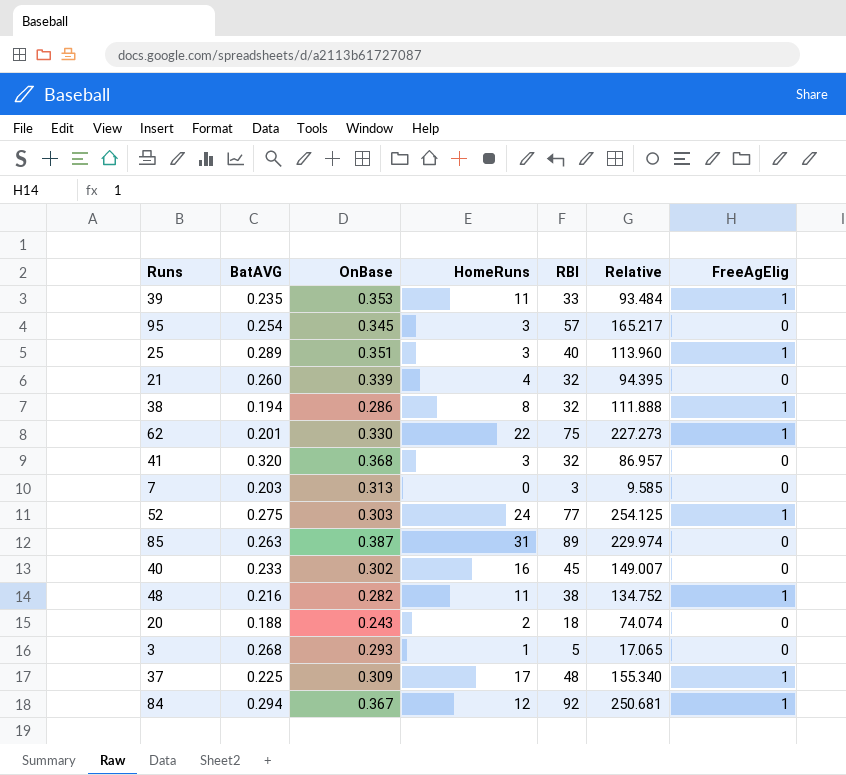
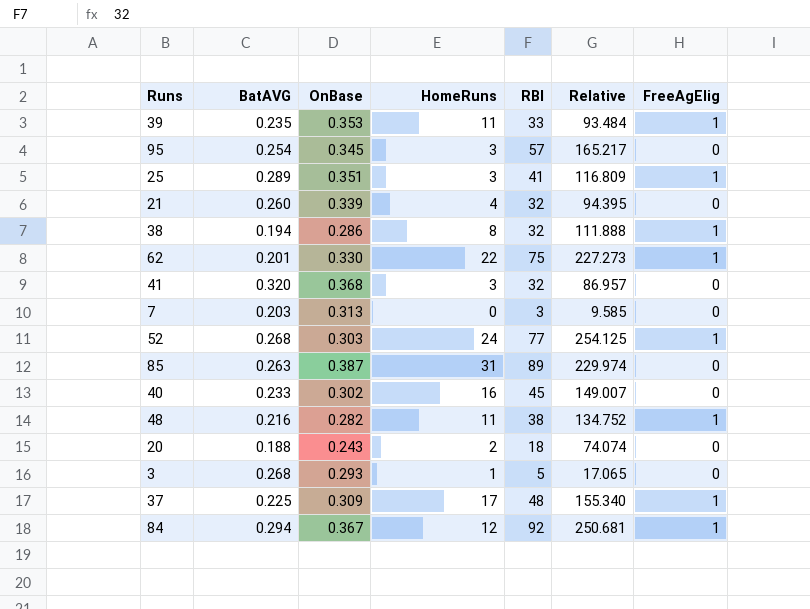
25 | RBI: 40 -> 41
25 | Relative: 113.960 -> 116.809
52 | BatAVG: 0.275 -> 0.268

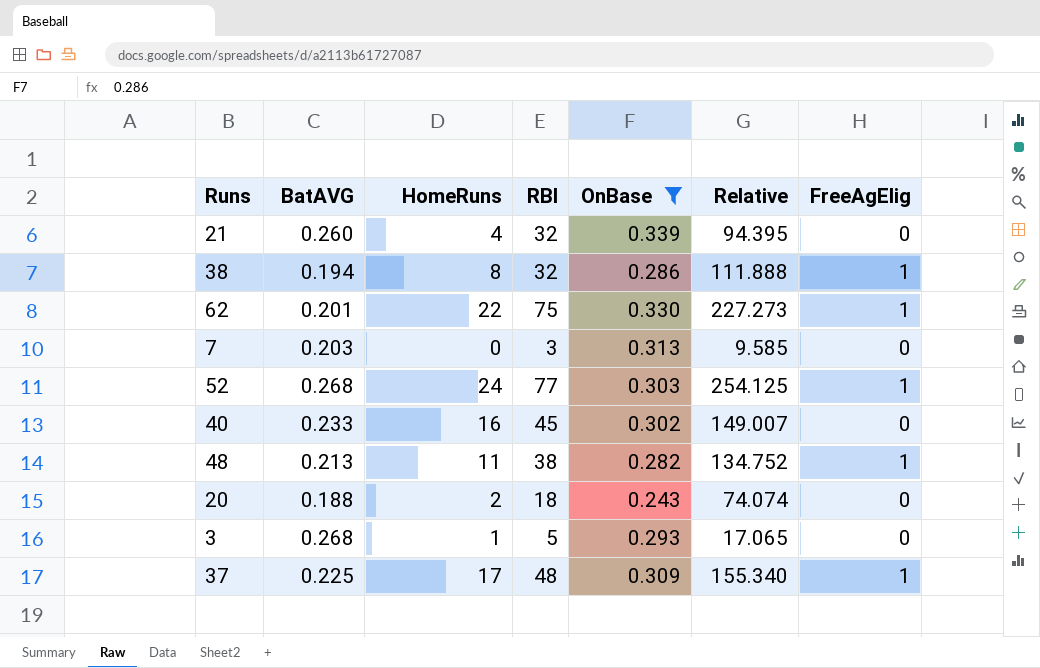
filter: none -> OnBase <= 0.339
column OnBase | position: 3 -> 5
48 | BatAVG: 0.216 -> 0.213

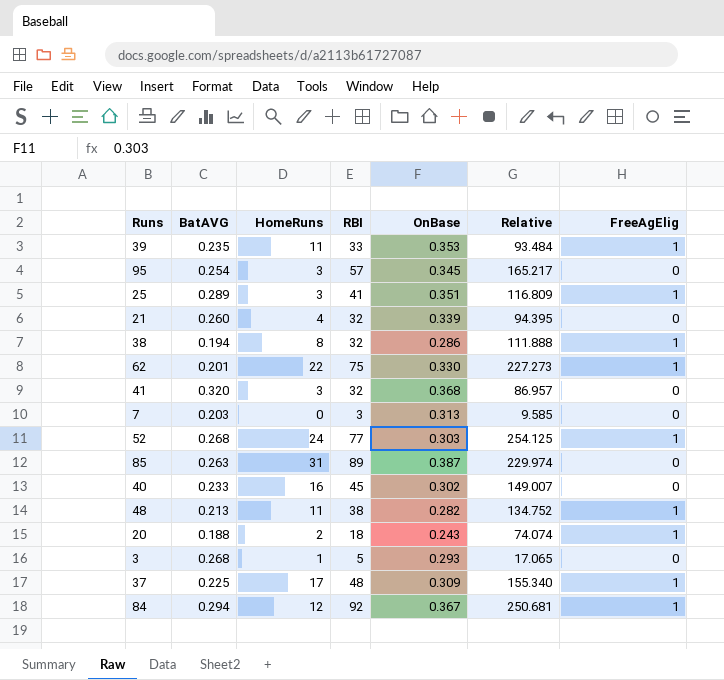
filter: OnBase <= 0.339 -> none
20 | FreeAgElig: 0 -> 1

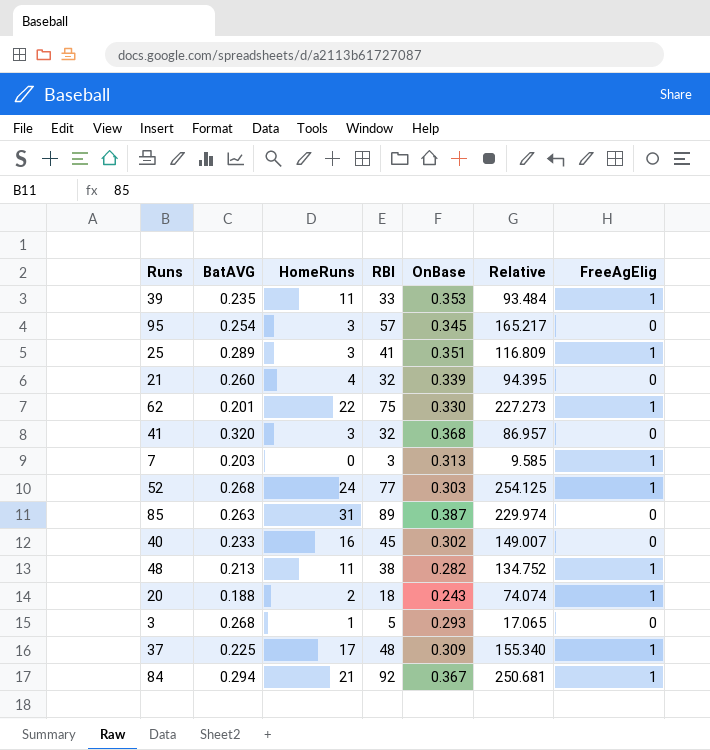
row 38: 0.194 | 8 | 32 | 0.286 | 111.888 | 1 -> none
7 | FreeAgElig: 0 -> 1
84 | HomeRuns: 12 -> 21

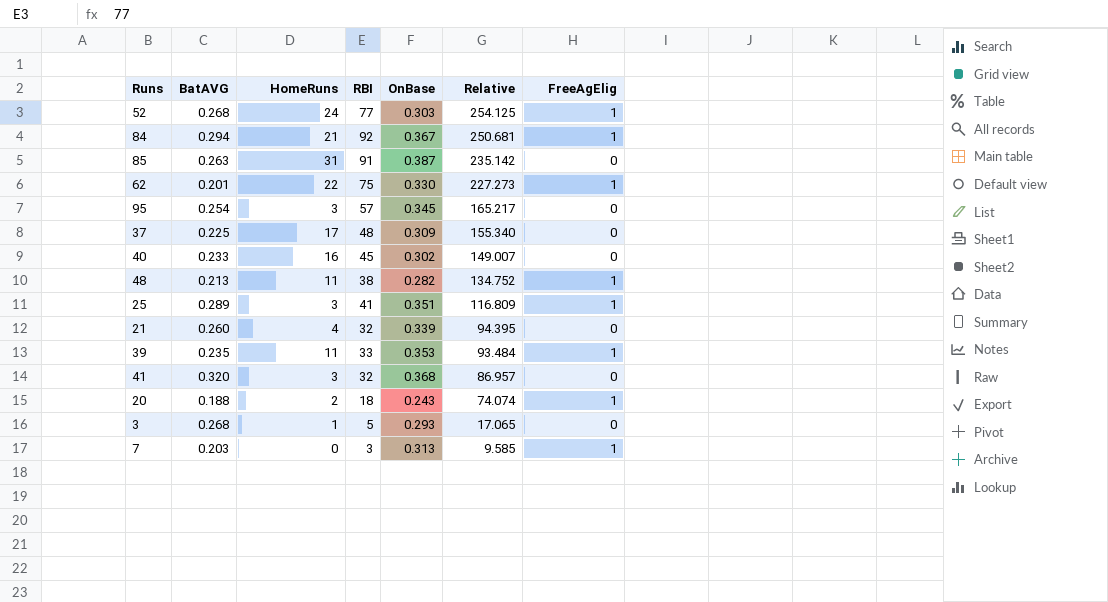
row order: none -> Relative descending
85 | RBI: 89 -> 91
85 | Relative: 229.974 -> 235.142
37 | FreeAgElig: 1 -> 0

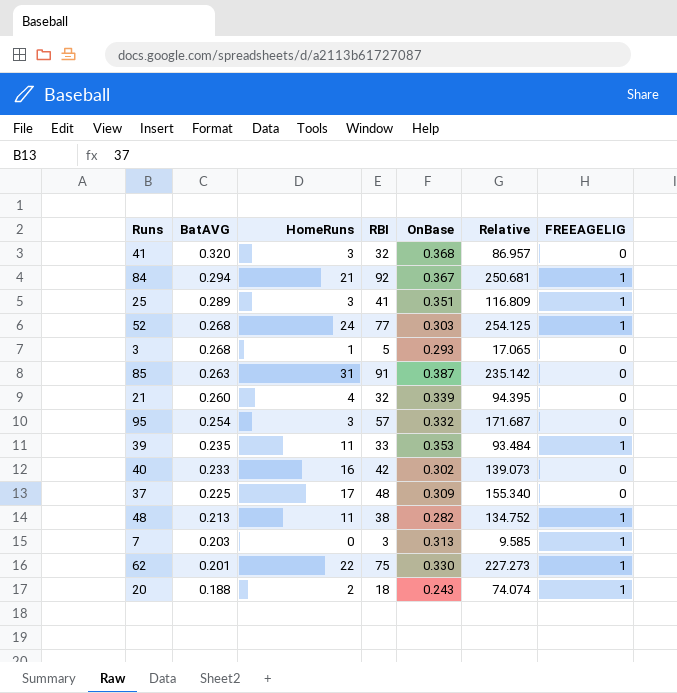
row order: Relative descending -> BatAVG descending
column name: FreeAgElig -> FREEAGELIG
95 | OnBase: 0.345 -> 0.332
95 | Relative: 165.217 -> 171.687
40 | RBI: 45 -> 42
40 | Relative: 149.007 -> 139.073

